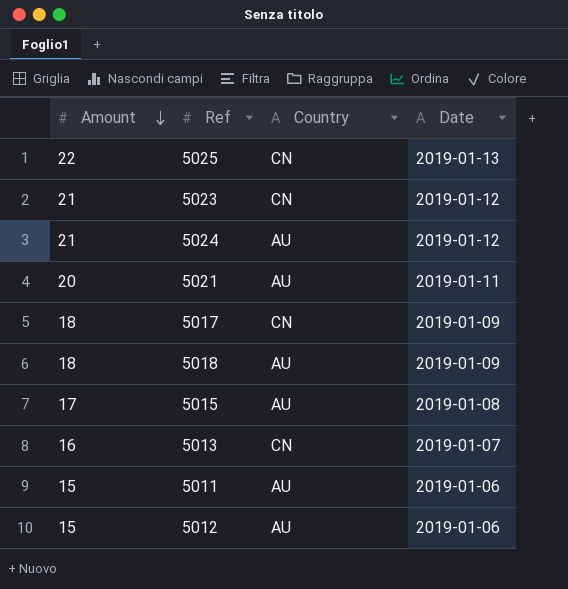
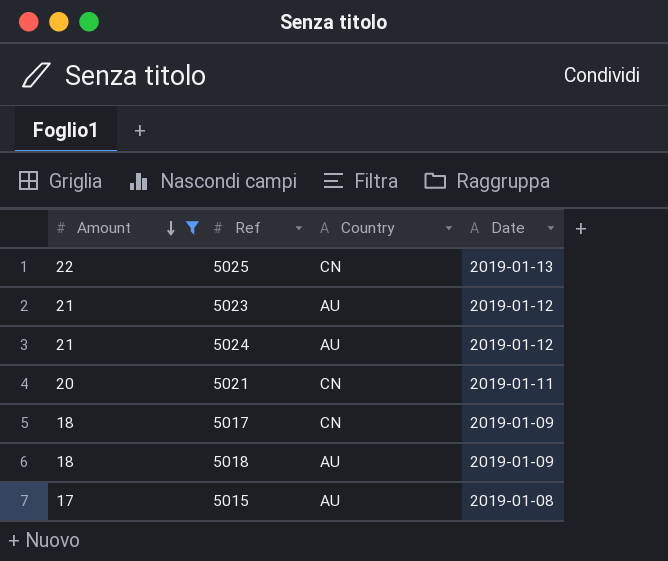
filter: none -> Amount >= 17
5023 | Country: CN -> AU
5021 | Country: AU -> CN

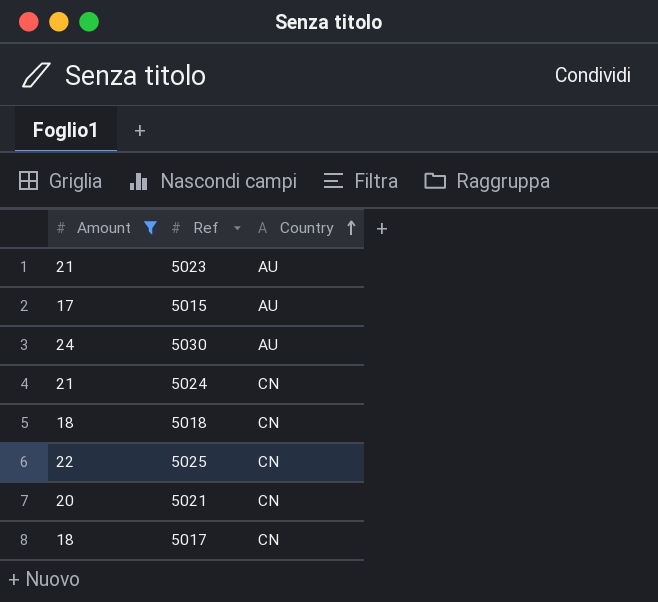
row order: Amount descending -> Country ascending
column Date | position: 4 -> none
row 5030: none -> 24 | AU
5024 | Country: AU -> CN
5018 | Country: AU -> CN

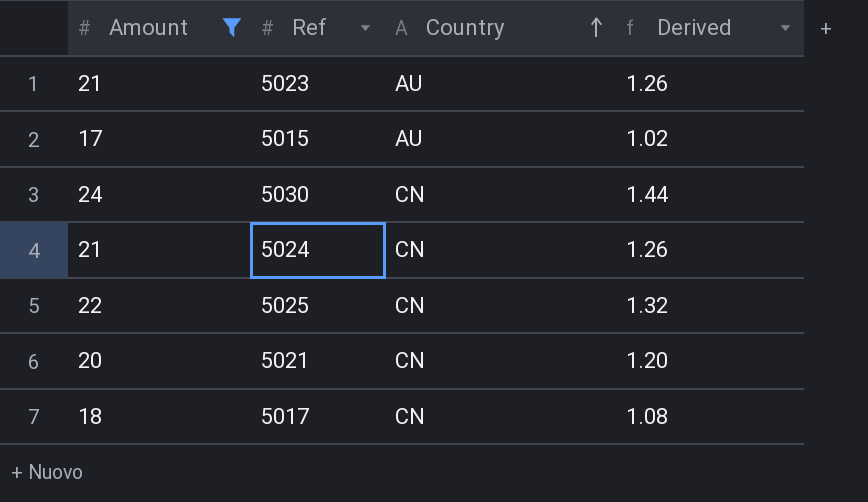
column Derived | formula: none -> [Amount] * 0.06
row 5018: 18 | CN -> none
5030 | Country: AU -> CN

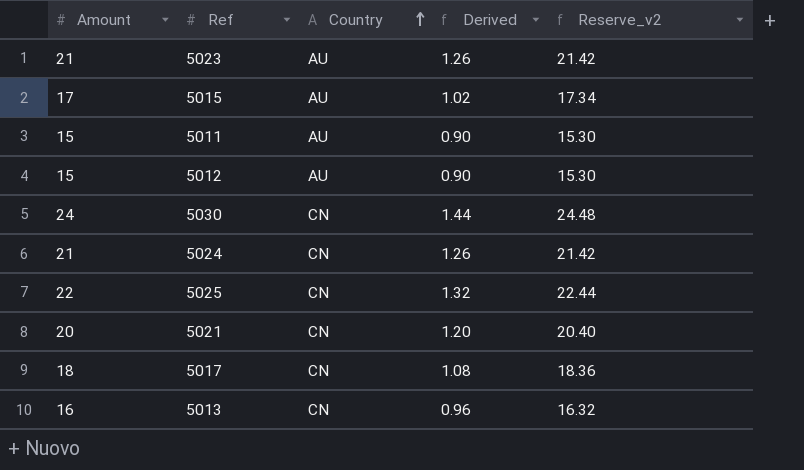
filter: Amount >= 17 -> none
column Reserve_v2 | formula: none -> [Amount] * 1.02

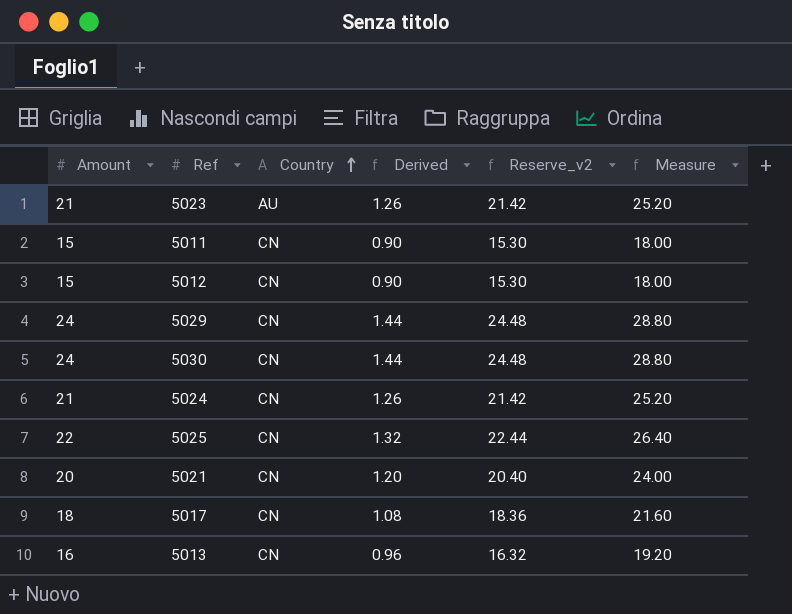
column Measure | formula: none -> [Amount] * 1.2
row 5015: 17 | AU | 1.02 | 17.34 -> none
5011 | Country: AU -> CN
5012 | Country: AU -> CN
row 5029: none -> 24 | CN | 1.44 | 24.48 | 28.80

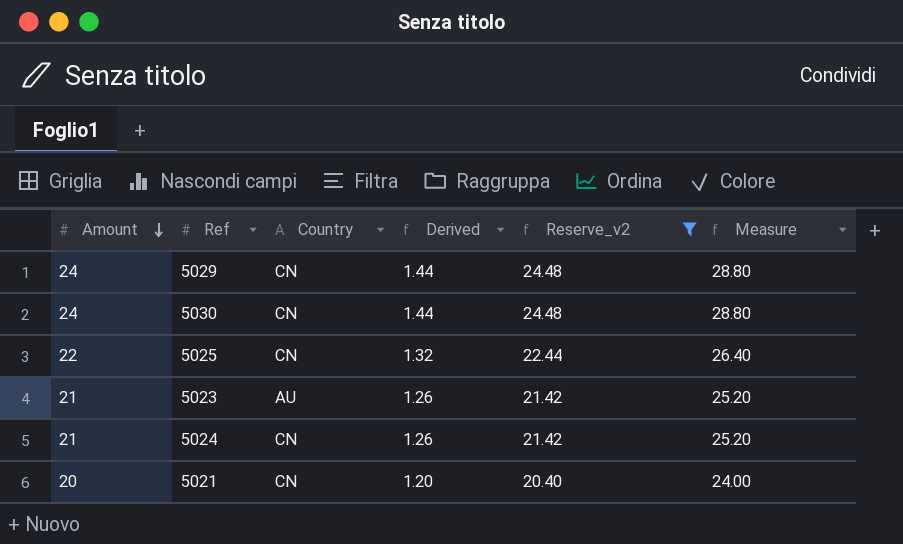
filter: none -> Reserve_v2 >= 20.40
row order: Country ascending -> Amount descending

